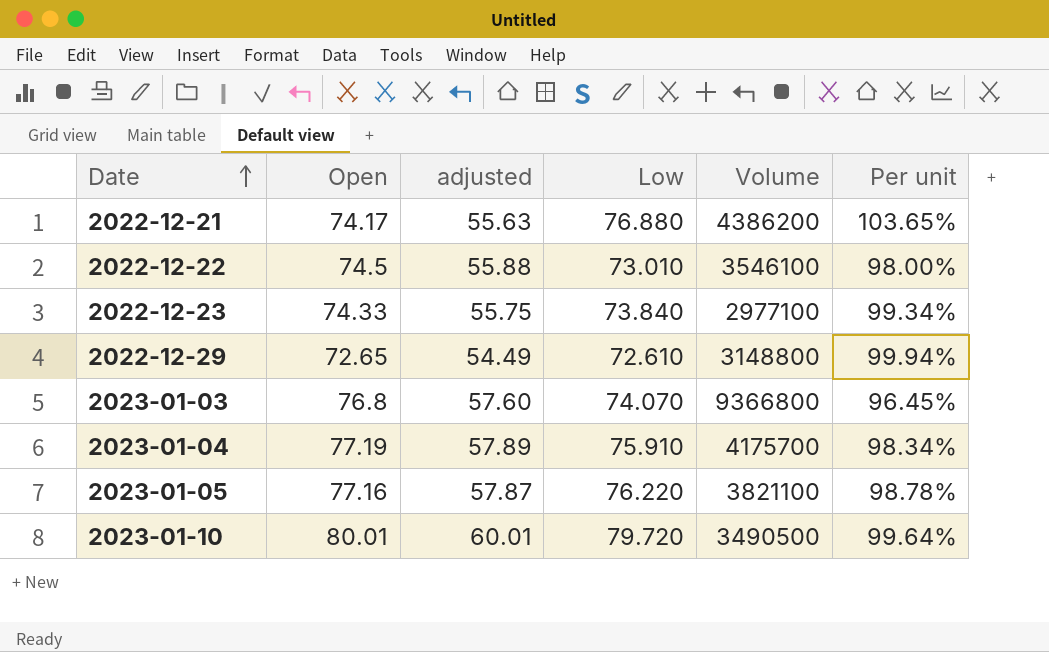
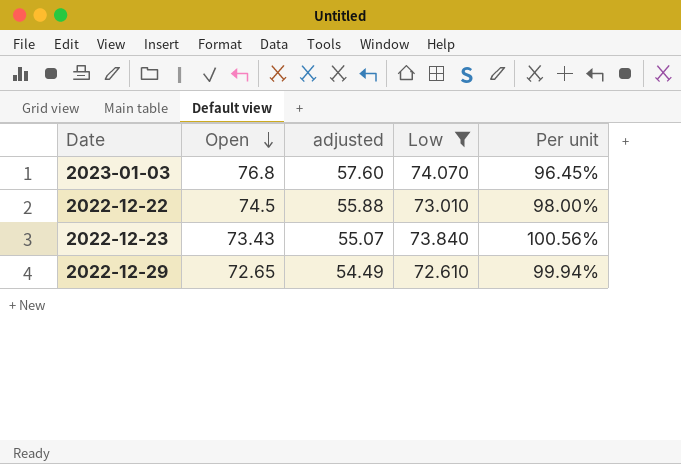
filter: none -> Low <= 74.070
row order: Date ascending -> Open descending
column Volume | position: 5 -> none
2022-12-23 | Open: 74.33 -> 73.43
2022-12-23 | adjusted: 55.75 -> 55.07
2022-12-23 | Per unit: 99.34% -> 100.56%

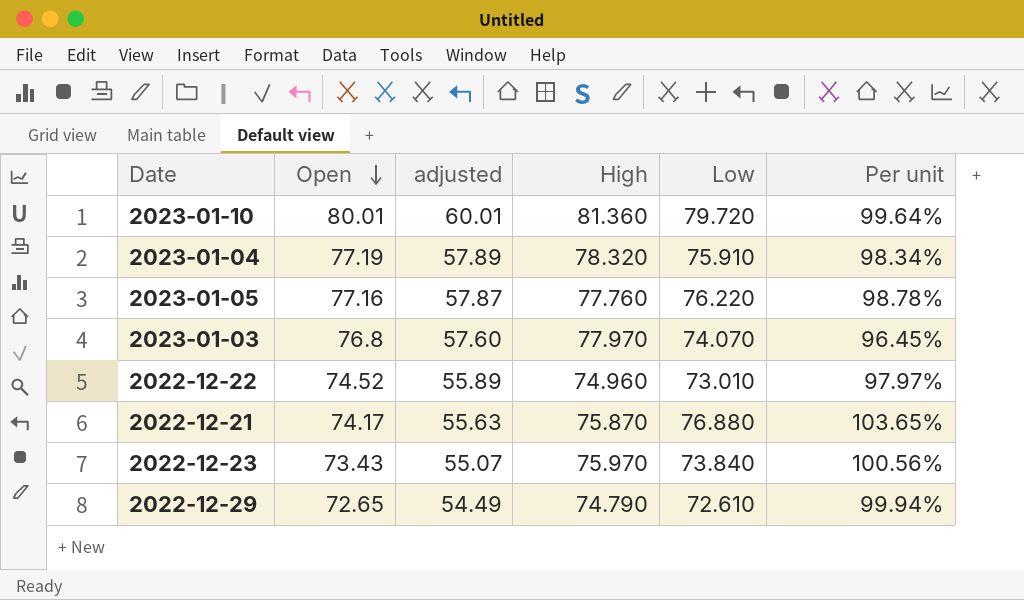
filter: Low <= 74.070 -> none
column High | position: none -> 4
2022-12-22 | Open: 74.5 -> 74.52
2022-12-22 | adjusted: 55.88 -> 55.89
2022-12-22 | Per unit: 98.00% -> 97.97%

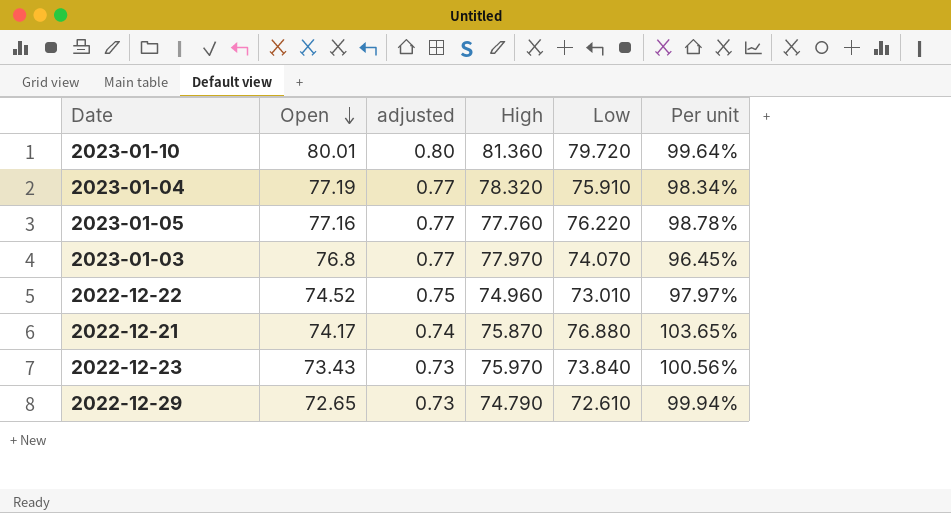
column adjusted | formula: [Open] * 0.75 -> [Open] * 0.01

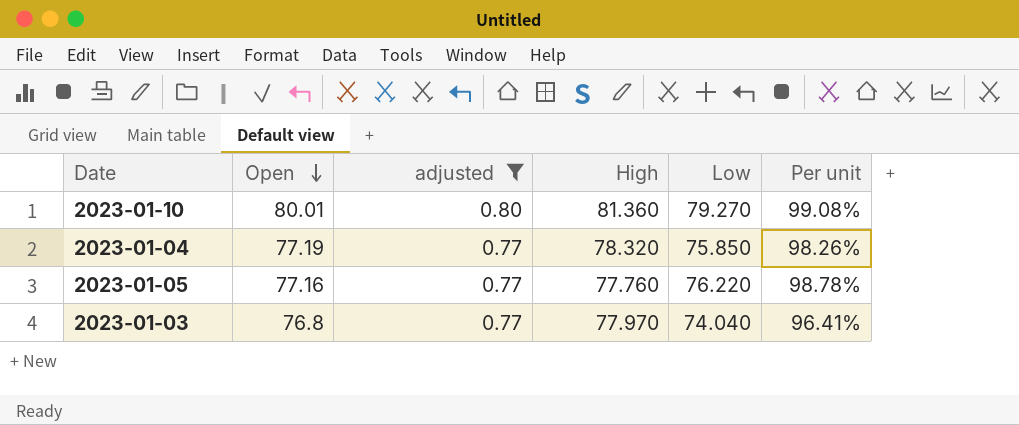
filter: none -> adjusted >= 0.77
2023-01-10 | Low: 79.720 -> 79.270
2023-01-10 | Per unit: 99.64% -> 99.08%
2023-01-04 | Low: 75.910 -> 75.850
2023-01-04 | Per unit: 98.34% -> 98.26%
2023-01-03 | Low: 74.070 -> 74.040
2023-01-03 | Per unit: 96.45% -> 96.41%

